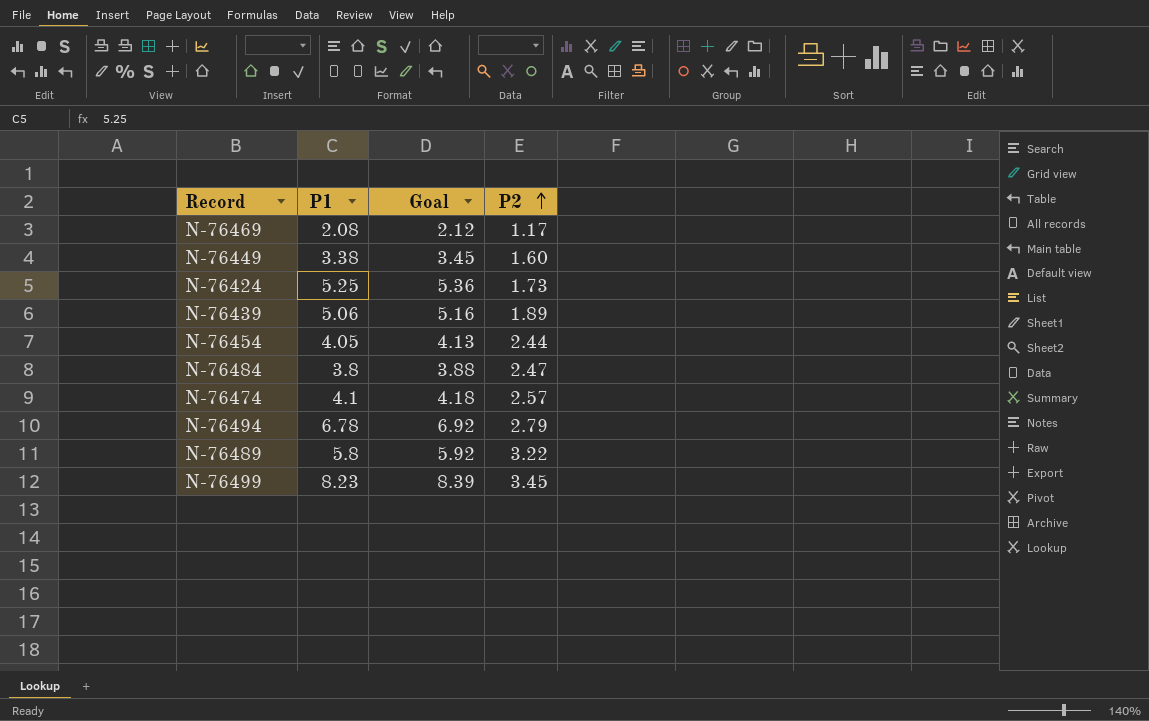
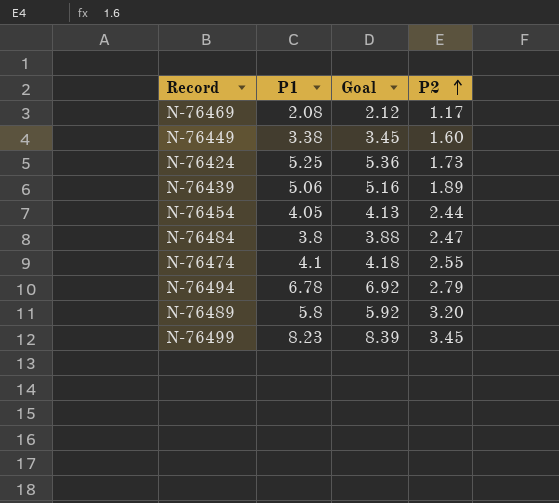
N-76474 | P2: 2.57 -> 2.55
N-76489 | P2: 3.22 -> 3.20

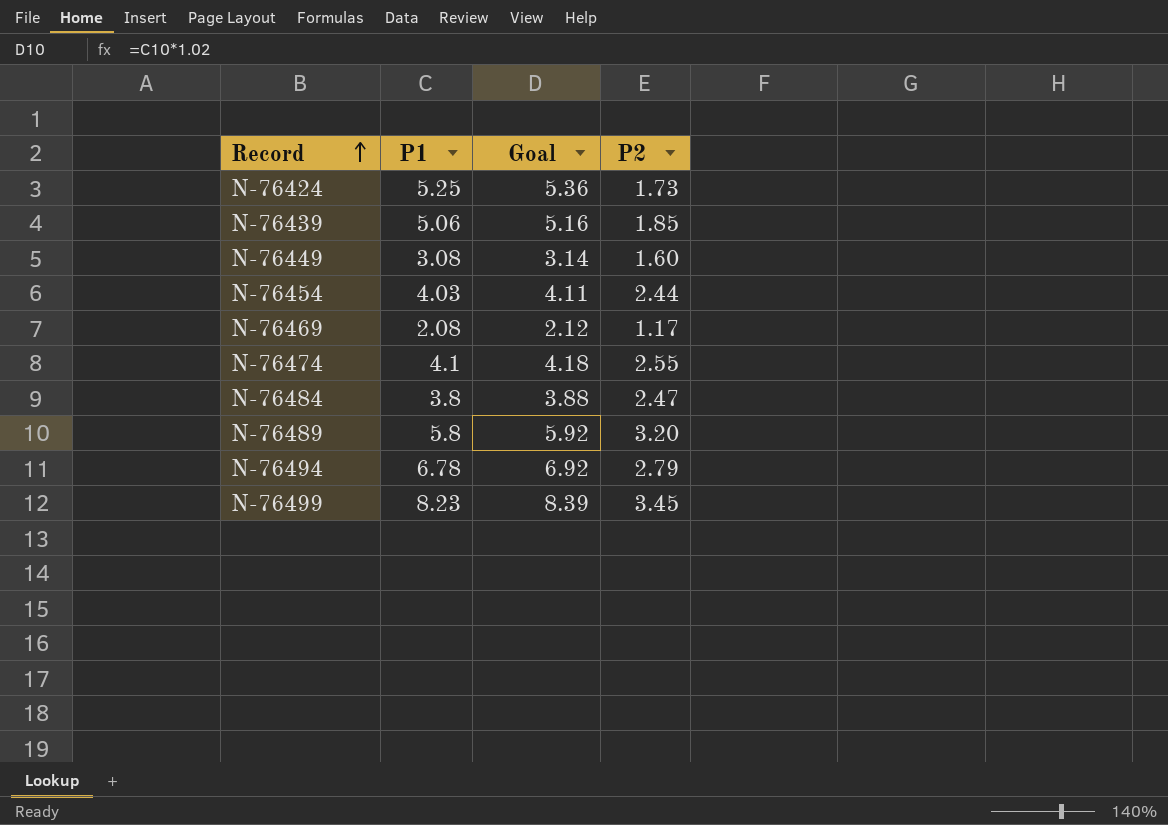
row order: P2 ascending -> Record ascending
N-76439 | P2: 1.89 -> 1.85
N-76449 | P1: 3.38 -> 3.08
N-76449 | Goal: 3.45 -> 3.14
N-76454 | P1: 4.05 -> 4.03
N-76454 | Goal: 4.13 -> 4.11

